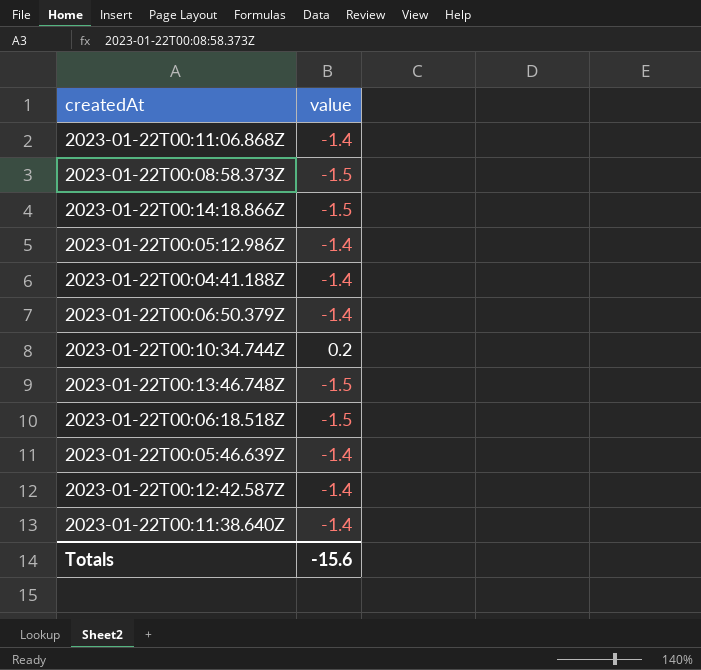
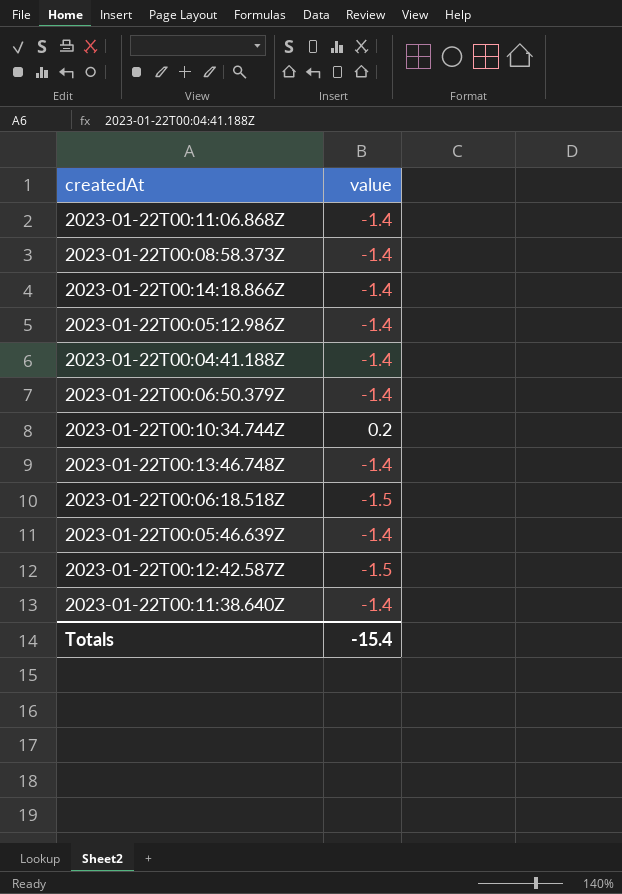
2023-01-22T00:08:58.373Z | value: -1.5 -> -1.4
2023-01-22T00:14:18.866Z | value: -1.5 -> -1.4
2023-01-22T00:13:46.748Z | value: -1.5 -> -1.4
2023-01-22T00:12:42.587Z | value: -1.4 -> -1.5
Totals | value: -15.6 -> -15.4

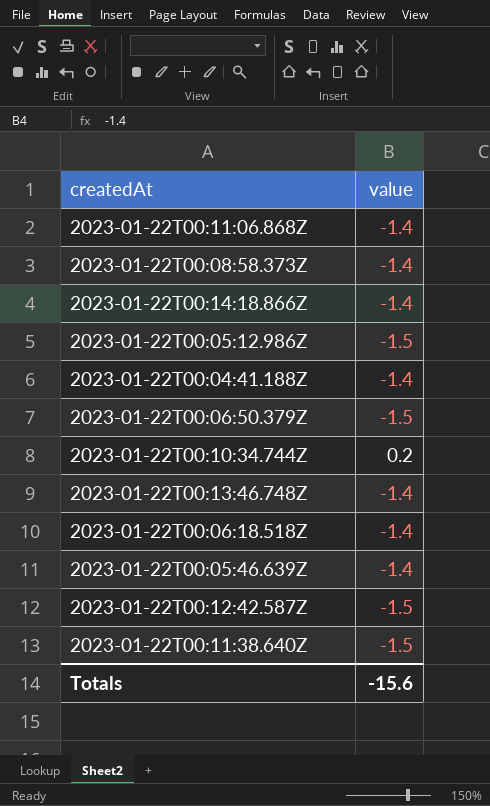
2023-01-22T00:05:12.986Z | value: -1.4 -> -1.5
2023-01-22T00:06:50.379Z | value: -1.4 -> -1.5
2023-01-22T00:06:18.518Z | value: -1.5 -> -1.4
2023-01-22T00:11:38.640Z | value: -1.4 -> -1.5
Totals | value: -15.4 -> -15.6

